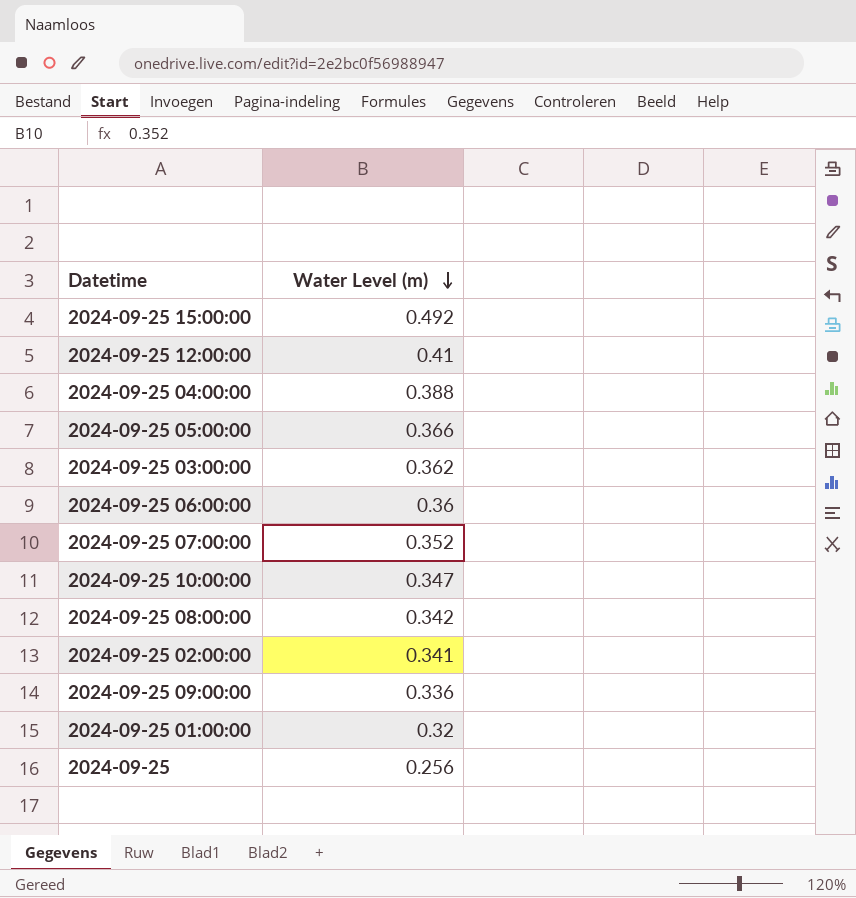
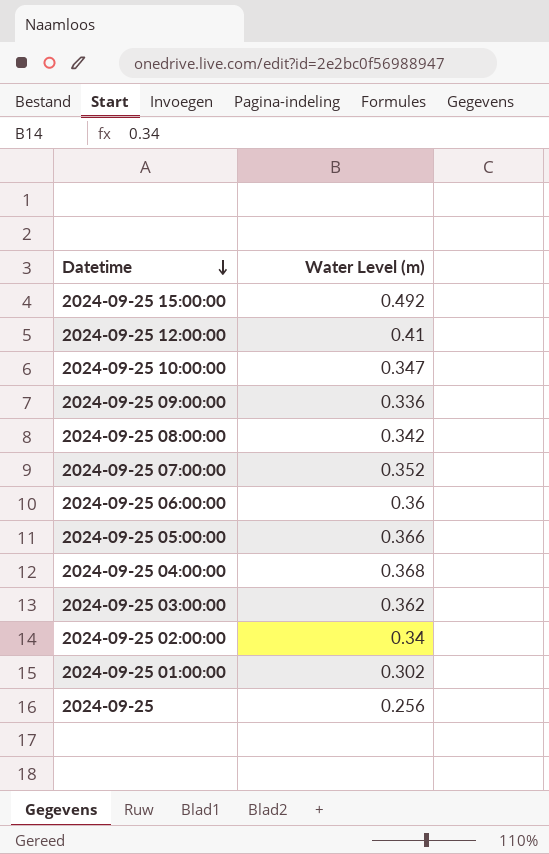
row order: Water Level (m) descending -> Datetime descending
2024-09-25 04:00:00 | Water Level (m): 0.388 -> 0.368
2024-09-25 02:00:00 | Water Level (m): 0.341 -> 0.34
2024-09-25 01:00:00 | Water Level (m): 0.32 -> 0.302

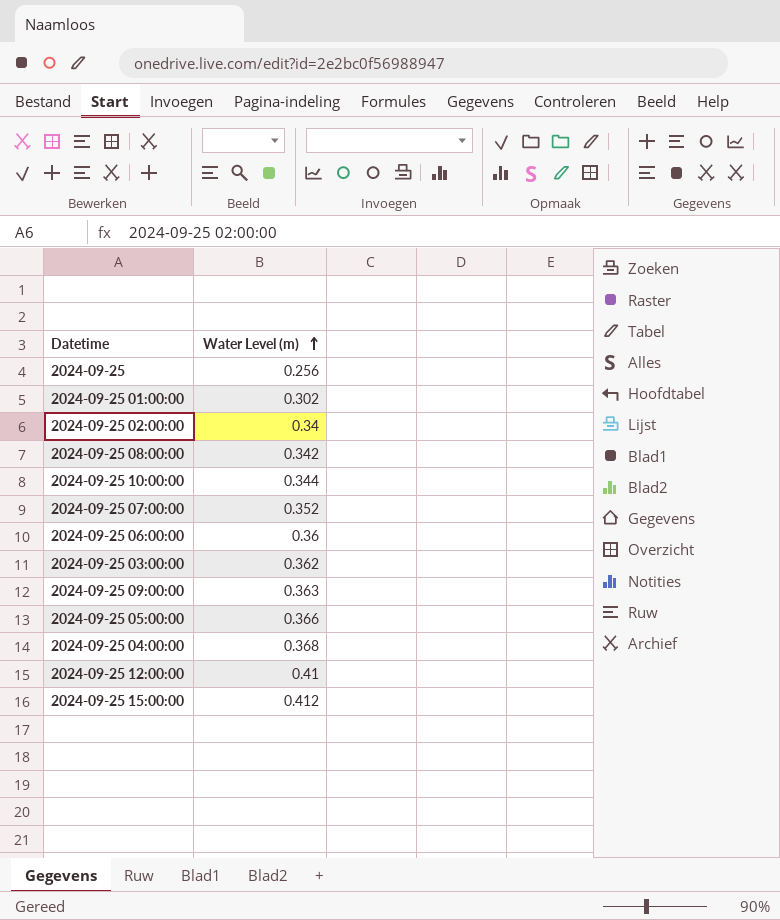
row order: Datetime descending -> Water Level (m) ascending
2024-09-25 10:00:00 | Water Level (m): 0.347 -> 0.344
2024-09-25 09:00:00 | Water Level (m): 0.336 -> 0.363
2024-09-25 15:00:00 | Water Level (m): 0.492 -> 0.412

